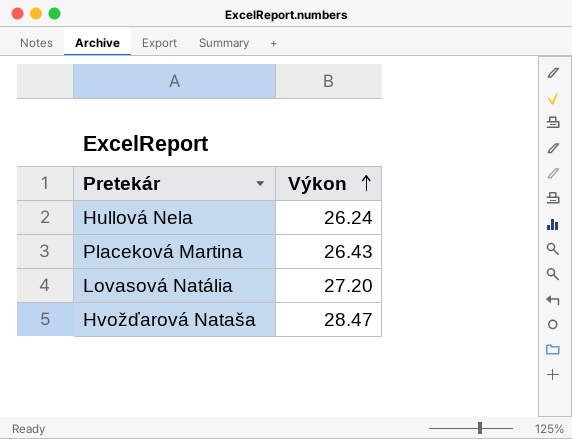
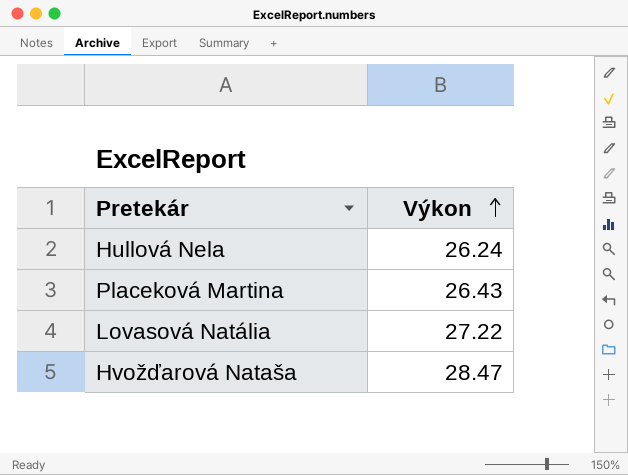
Lovasová Natália | Výkon: 27.20 -> 27.22

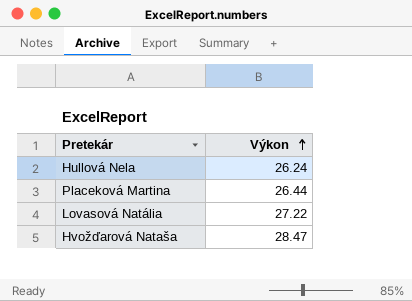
Placeková Martina | Výkon: 26.43 -> 26.44

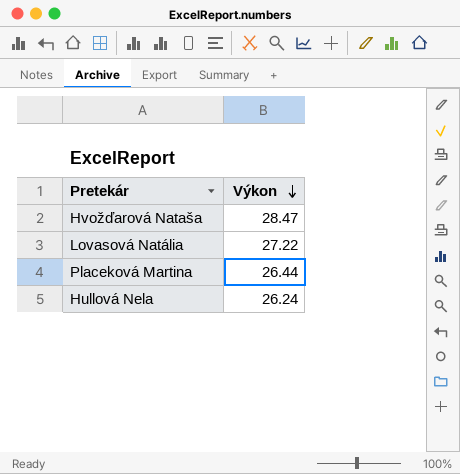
row order: Výkon ascending -> Výkon descending

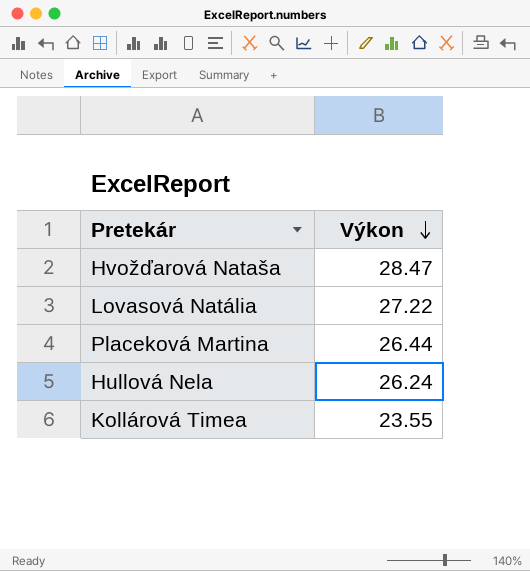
row Kollárová Timea: none -> 23.55

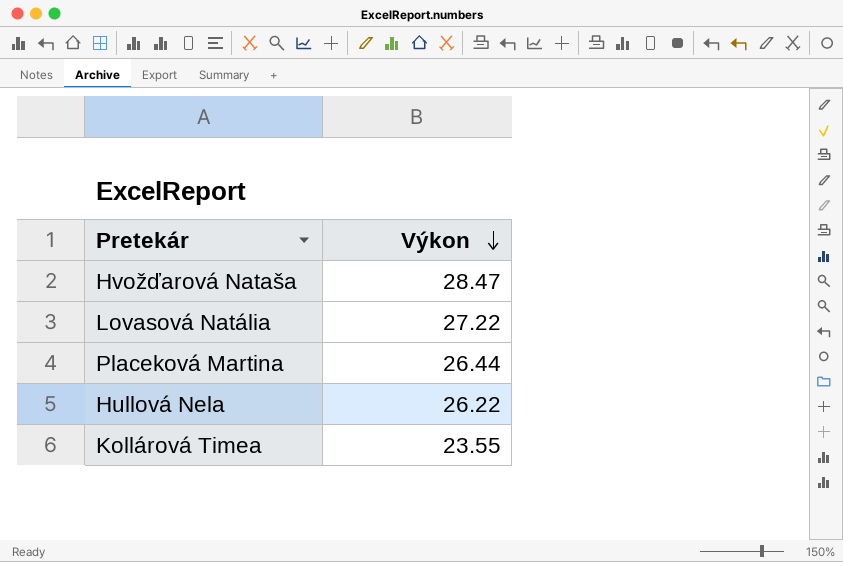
Hullová Nela | Výkon: 26.24 -> 26.22

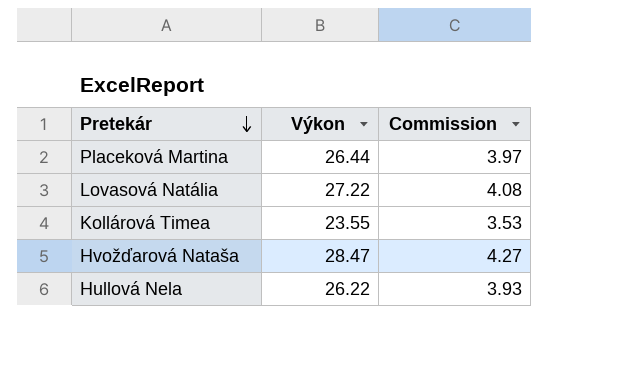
row order: Výkon descending -> Pretekár descending
column Commission | formula: none -> [Výkon] * 0.15

